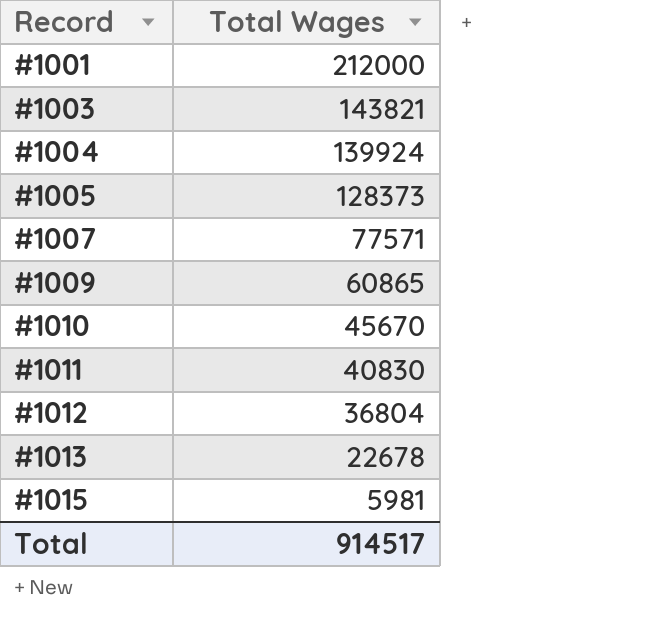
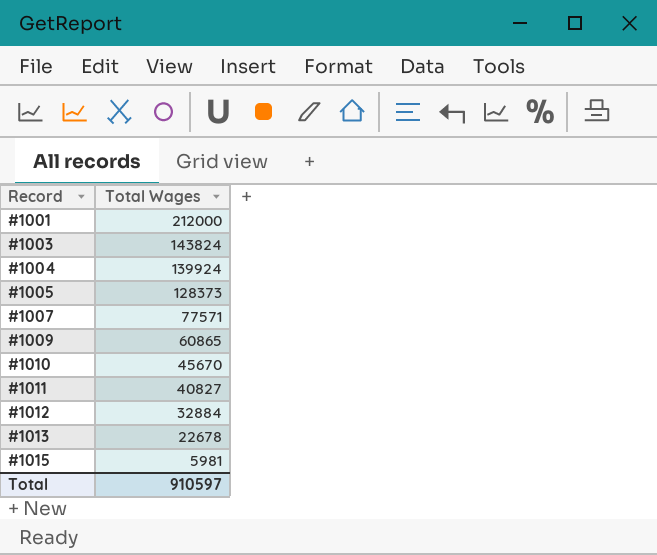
#1003 | Total Wages: 143821 -> 143824
#1011 | Total Wages: 40830 -> 40827
#1012 | Total Wages: 36804 -> 32884
Total | Total Wages: 914517 -> 910597

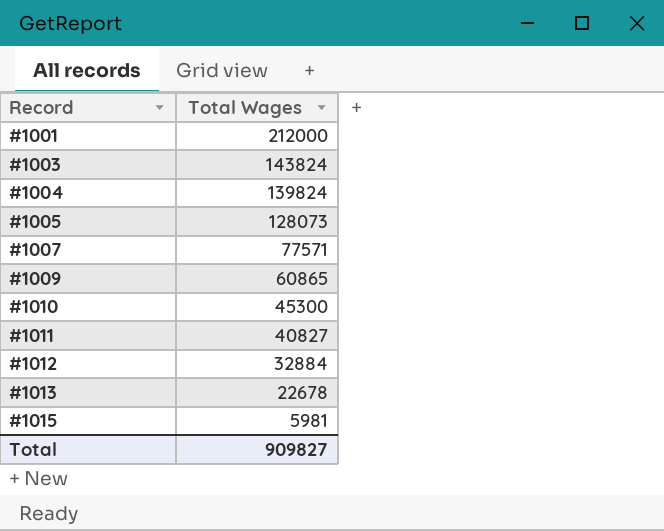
#1004 | Total Wages: 139924 -> 139824
#1005 | Total Wages: 128373 -> 128073
#1010 | Total Wages: 45670 -> 45300
Total | Total Wages: 910597 -> 909827

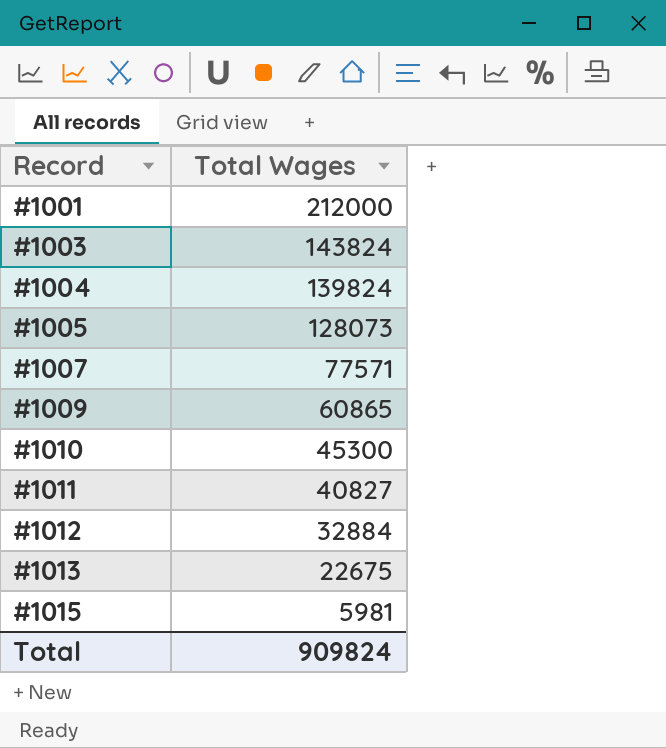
#1013 | Total Wages: 22678 -> 22675
Total | Total Wages: 909827 -> 909824

